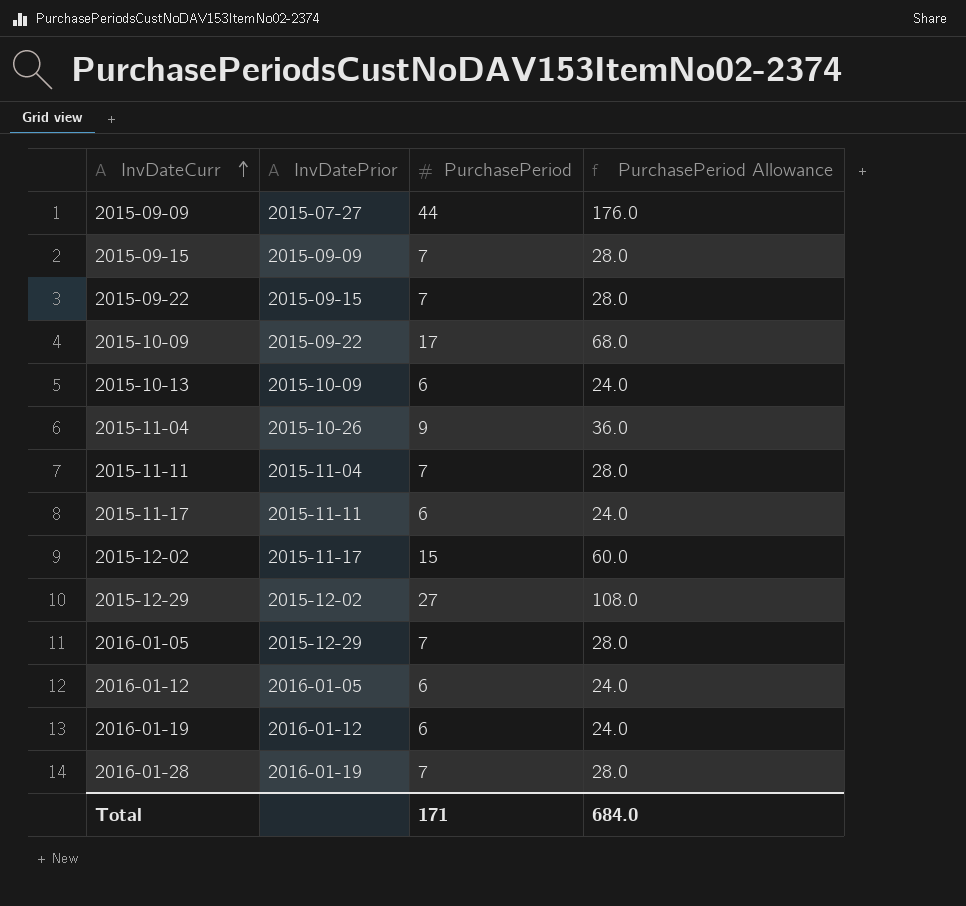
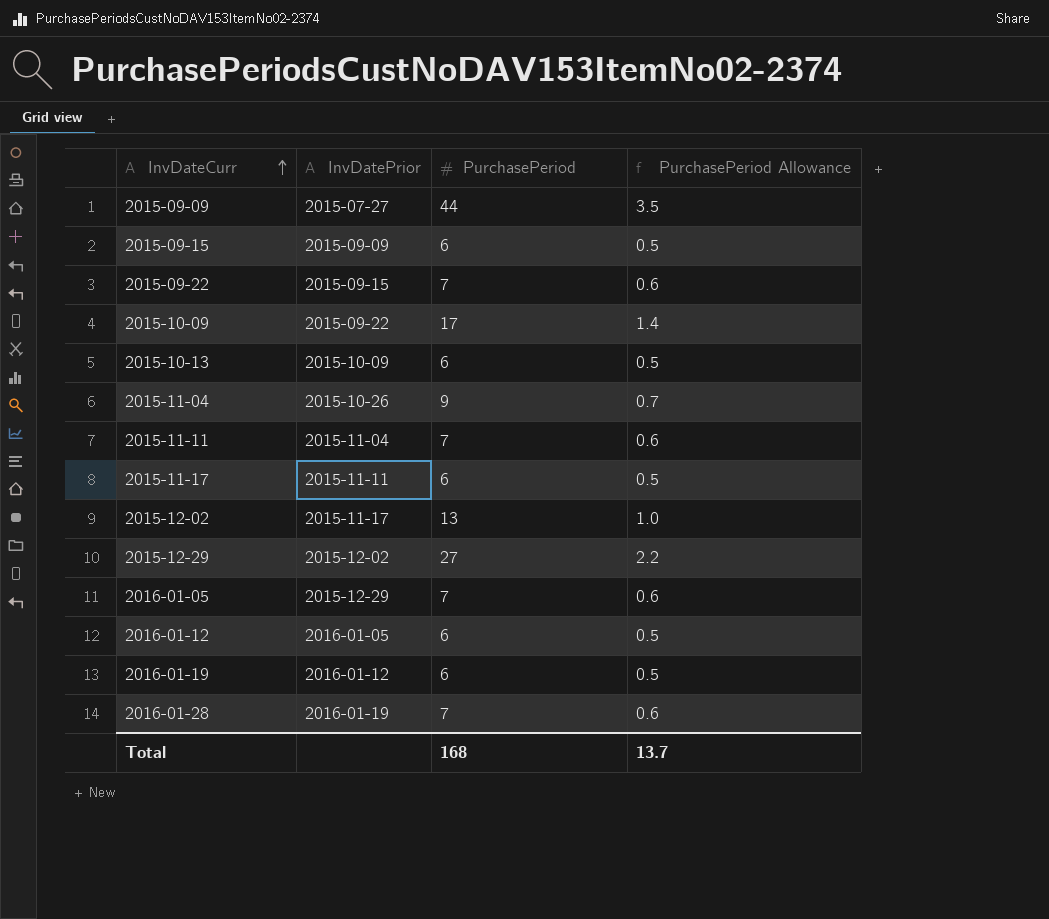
column PurchasePeriod Allowance | formula: [PurchasePeriod] * 4 -> [PurchasePeriod] * 0.08
2015-09-15 | PurchasePeriod: 7 -> 6
2015-12-02 | PurchasePeriod: 15 -> 13
Total | PurchasePeriod: 171 -> 168
Total | PurchasePeriod Allowance: 684.0 -> 13.7

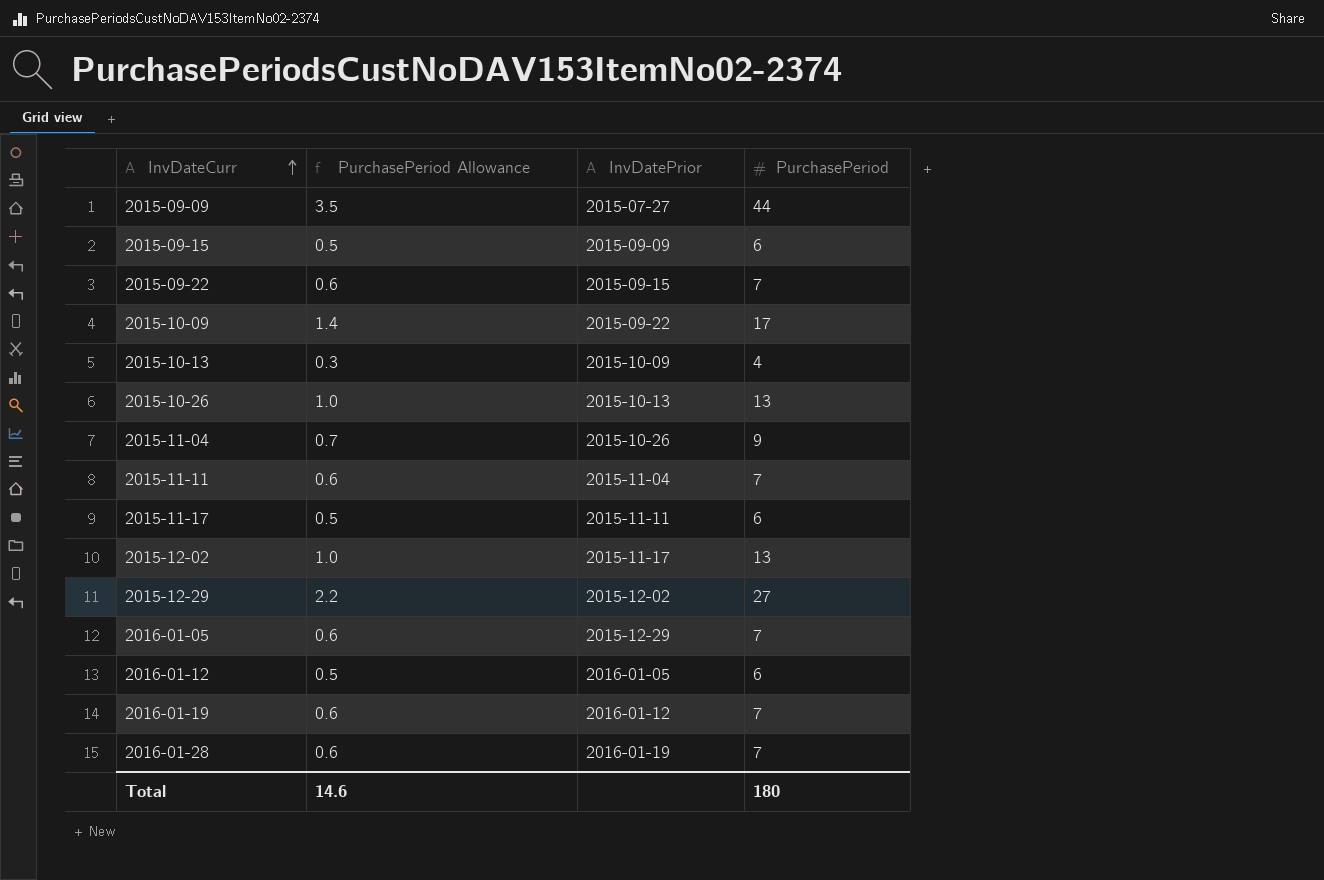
column PurchasePeriod Allowance | position: 4 -> 2
2015-10-13 | PurchasePeriod Allowance: 0.5 -> 0.3
2015-10-13 | PurchasePeriod: 6 -> 4
row 2015-10-26: none -> 1.0 | 2015-10-13 | 13
2016-01-19 | PurchasePeriod Allowance: 0.5 -> 0.6
2016-01-19 | PurchasePeriod: 6 -> 7
Total | PurchasePeriod Allowance: 13.7 -> 14.6
Total | PurchasePeriod: 168 -> 180

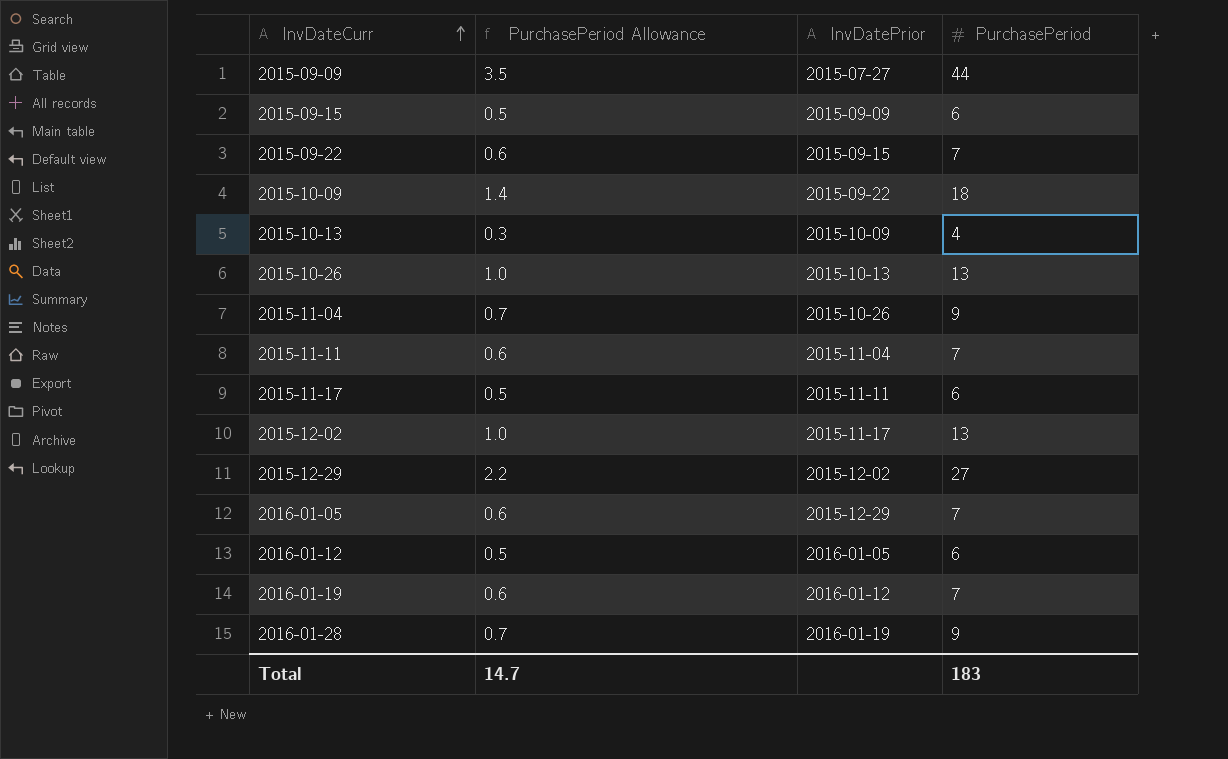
2015-10-09 | PurchasePeriod: 17 -> 18
2016-01-28 | PurchasePeriod Allowance: 0.6 -> 0.7
2016-01-28 | PurchasePeriod: 7 -> 9
Total | PurchasePeriod Allowance: 14.6 -> 14.7
Total | PurchasePeriod: 180 -> 183

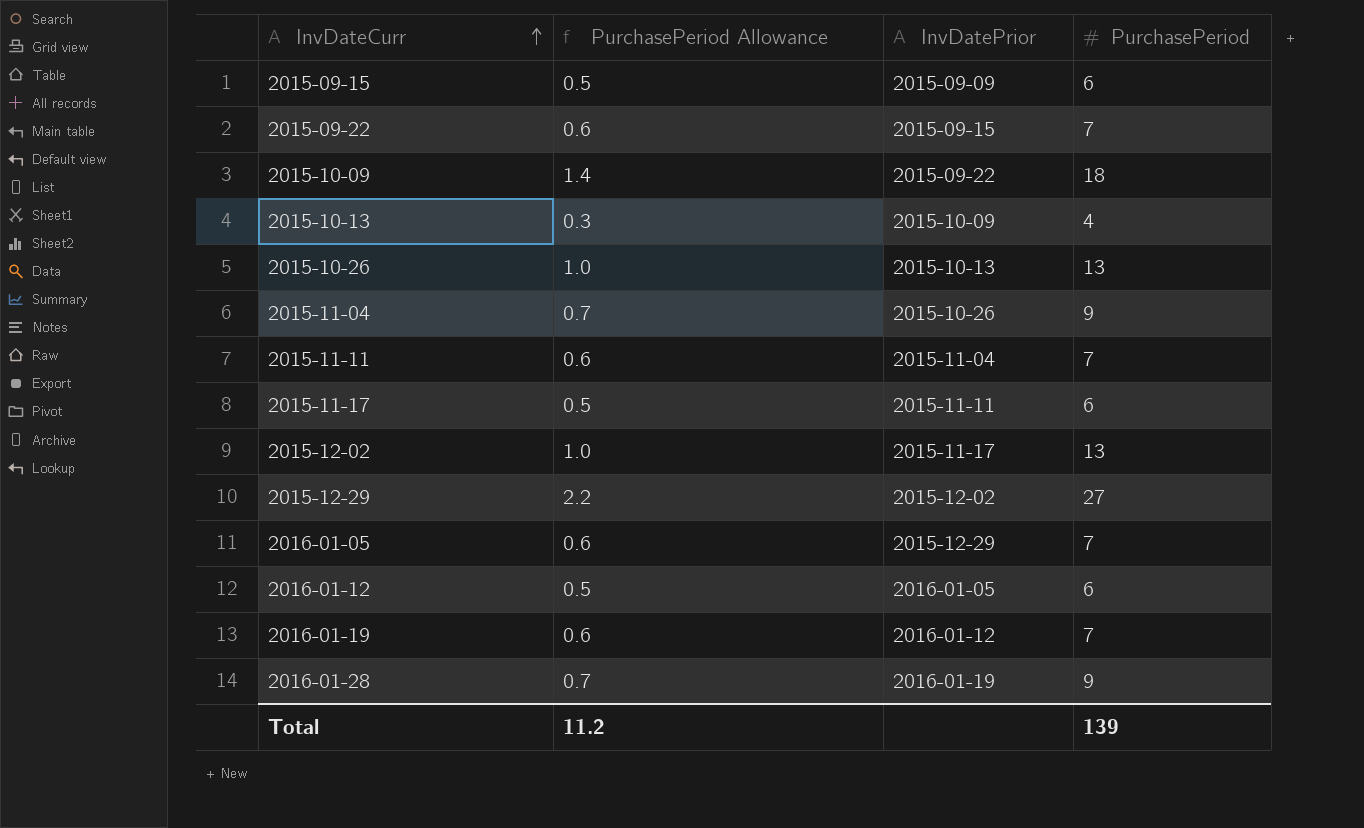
row 2015-09-09: 3.5 | 2015-07-27 | 44 -> none
Total | PurchasePeriod Allowance: 14.7 -> 11.2
Total | PurchasePeriod: 183 -> 139

